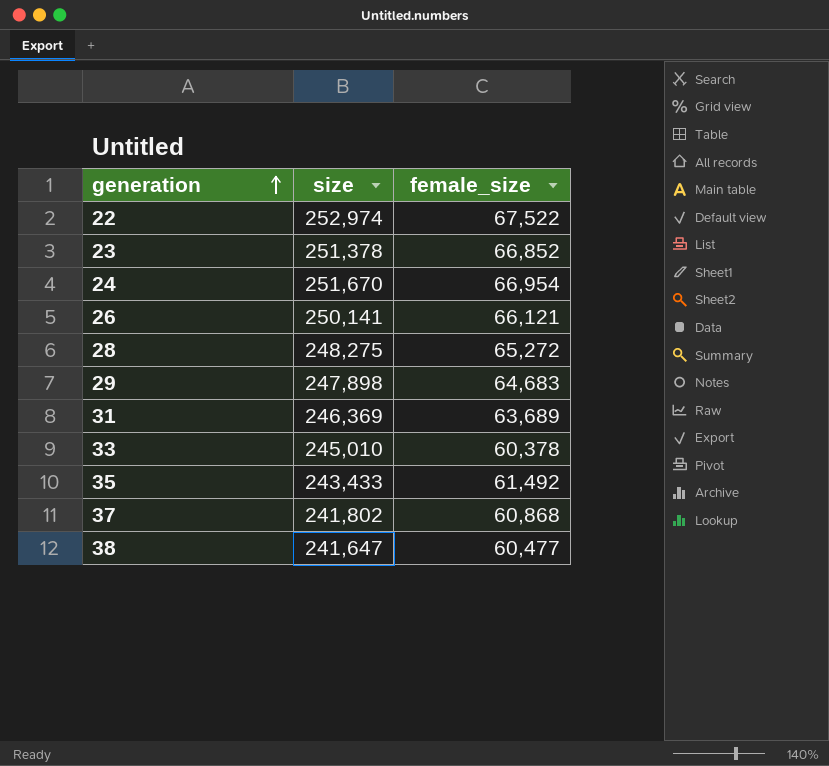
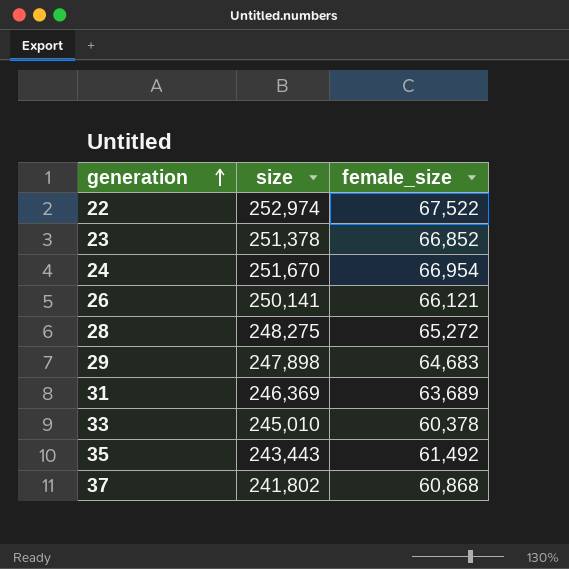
row 38: 241,647 | 60,477 -> none
35 | size: 243,433 -> 243,443

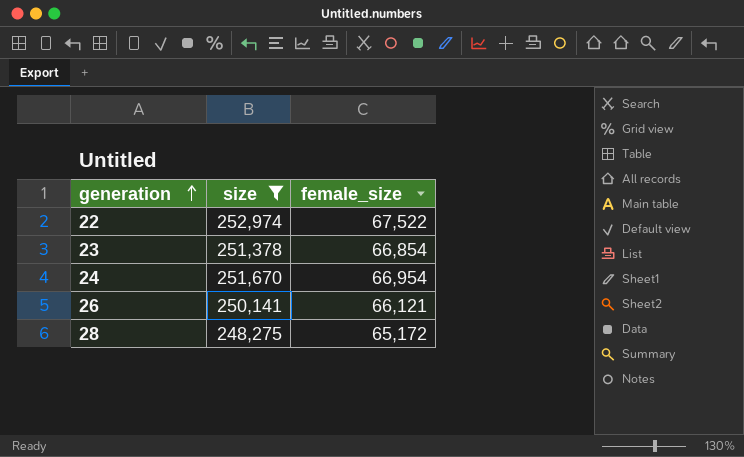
filter: none -> size >= 248,275
23 | female_size: 66,852 -> 66,854
28 | female_size: 65,272 -> 65,172

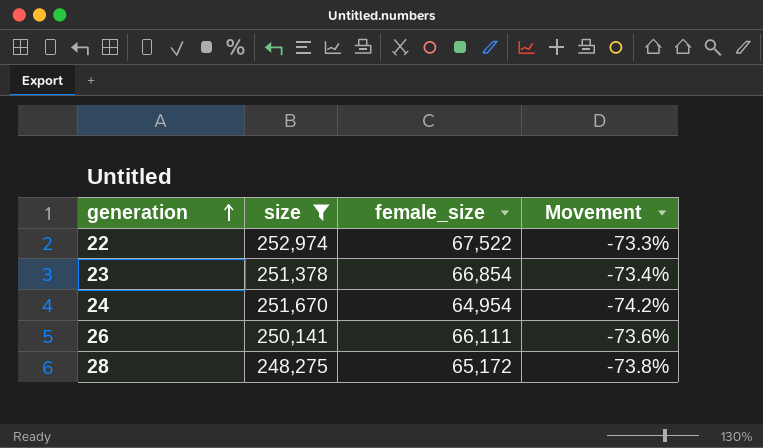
column Movement | formula: none -> ([female_size] - [size]) / [size]
24 | female_size: 66,954 -> 64,954
26 | female_size: 66,121 -> 66,111

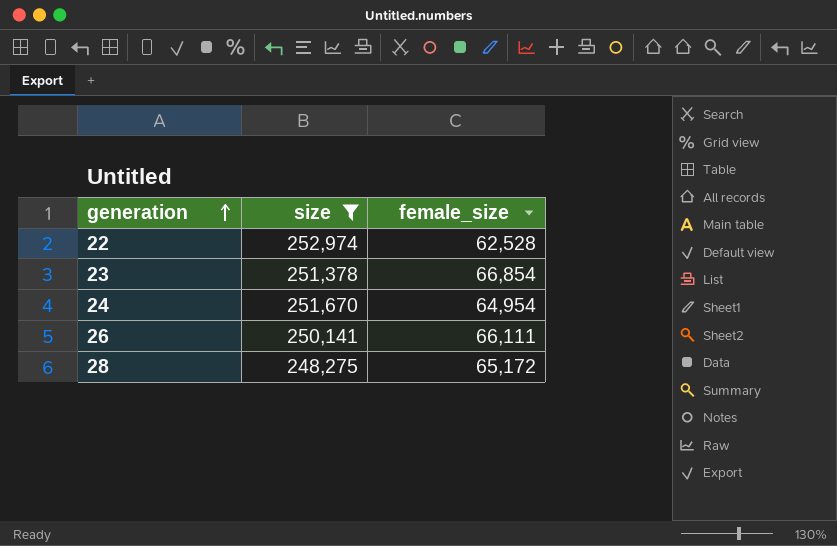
column Movement | formula: ([female_size] - [size]) / [size] -> none
22 | female_size: 67,522 -> 62,528

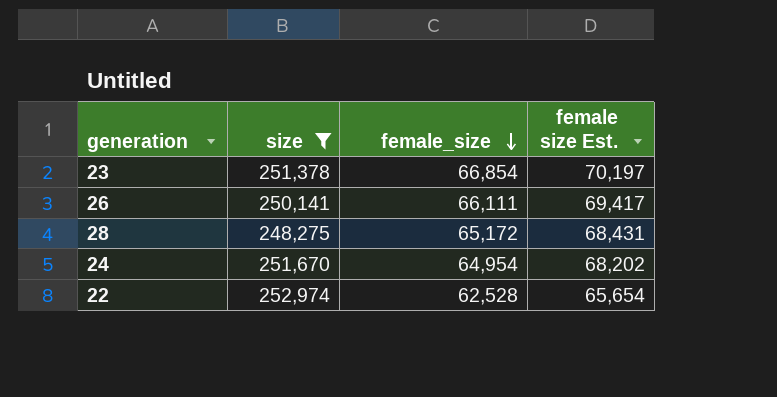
row order: generation ascending -> female_size descending
column female size Est. | formula: none -> [female_size] * 1.05

